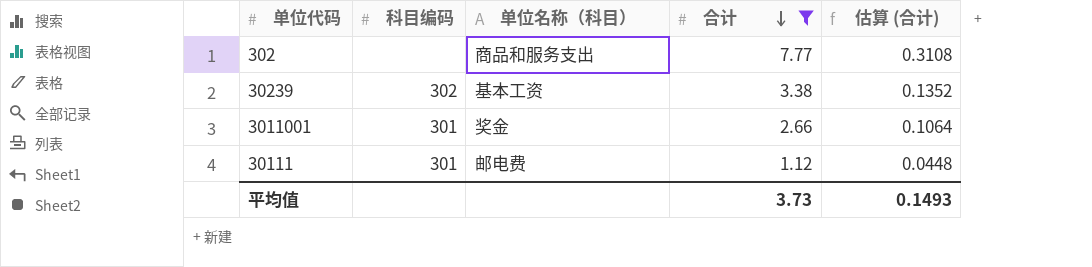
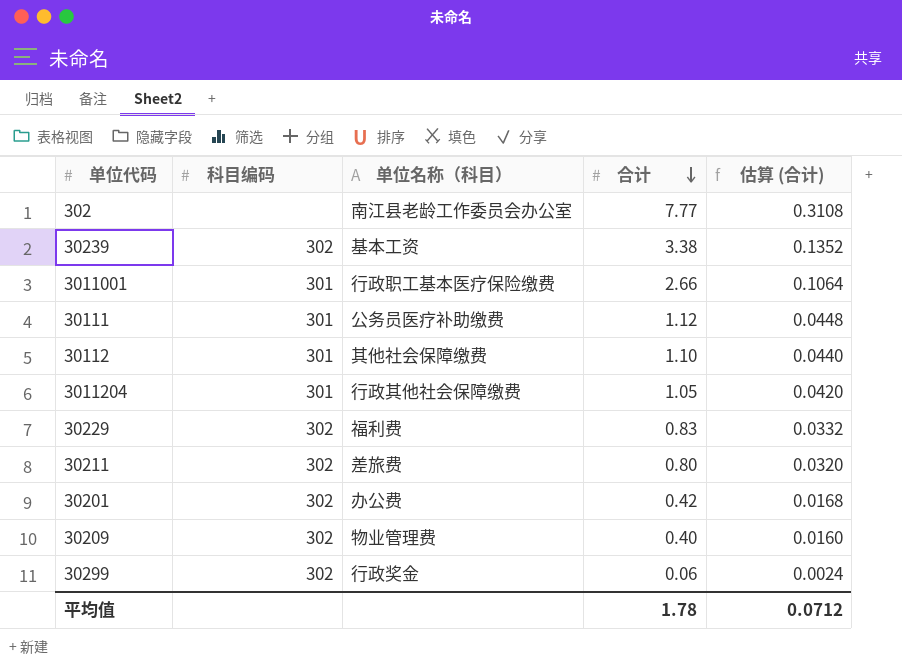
filter: 合计 >= 1.12 -> none
302 | 单位名称（科目）: 商品和服务支出 -> 南江县老龄工作委员会办公室
3011001 | 单位名称（科目）: 奖金 -> 行政职工基本医疗保险缴费
30111 | 单位名称（科目）: 邮电费 -> 公务员医疗补助缴费
平均值 | 合计: 3.73 -> 1.78
平均值 | 估算 (合计): 0.1493 -> 0.0712

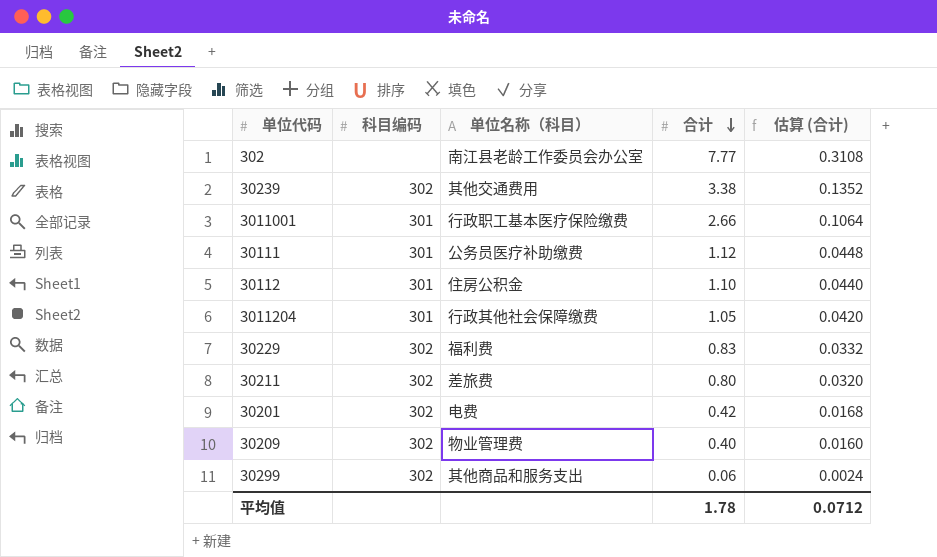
30239 | 单位名称（科目）: 基本工资 -> 其他交通费用
30112 | 单位名称（科目）: 其他社会保障缴费 -> 住房公积金
30201 | 单位名称（科目）: 办公费 -> 电费
30299 | 单位名称（科目）: 行政奖金 -> 其他商品和服务支出

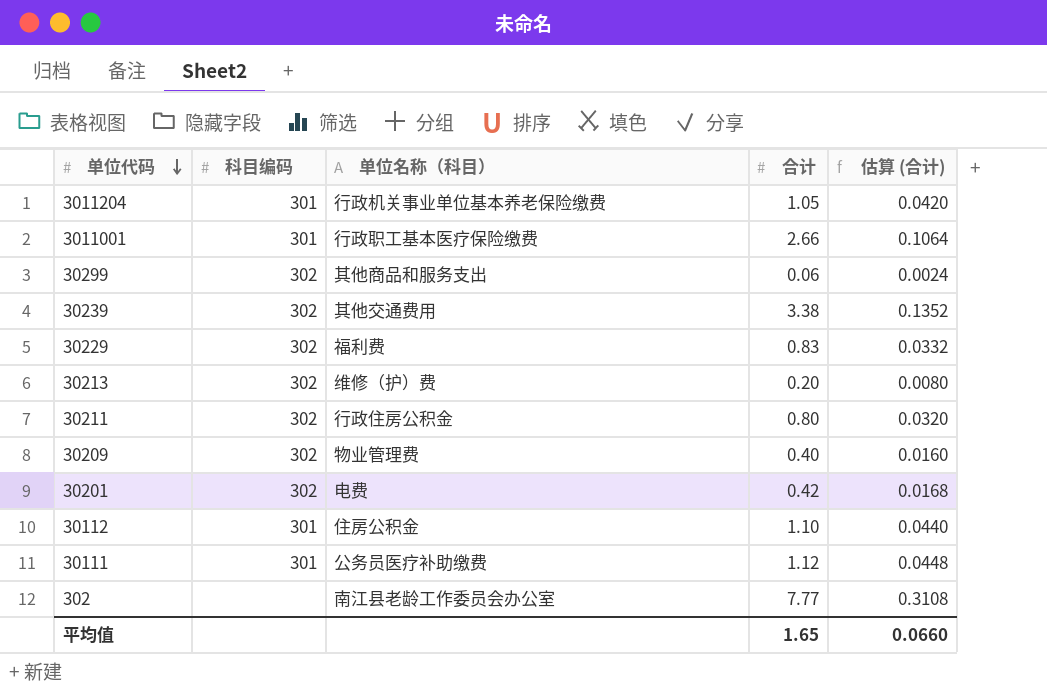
row order: 合计 descending -> 单位代码 descending
3011204 | 单位名称（科目）: 行政其他社会保障缴费 -> 行政机关事业单位基本养老保险缴费
row 30213: none -> 302 | 维修（护）费 | 0.20 | 0.0080
30211 | 单位名称（科目）: 差旅费 -> 行政住房公积金
平均值 | 合计: 1.78 -> 1.65
平均值 | 估算 (合计): 0.0712 -> 0.0660

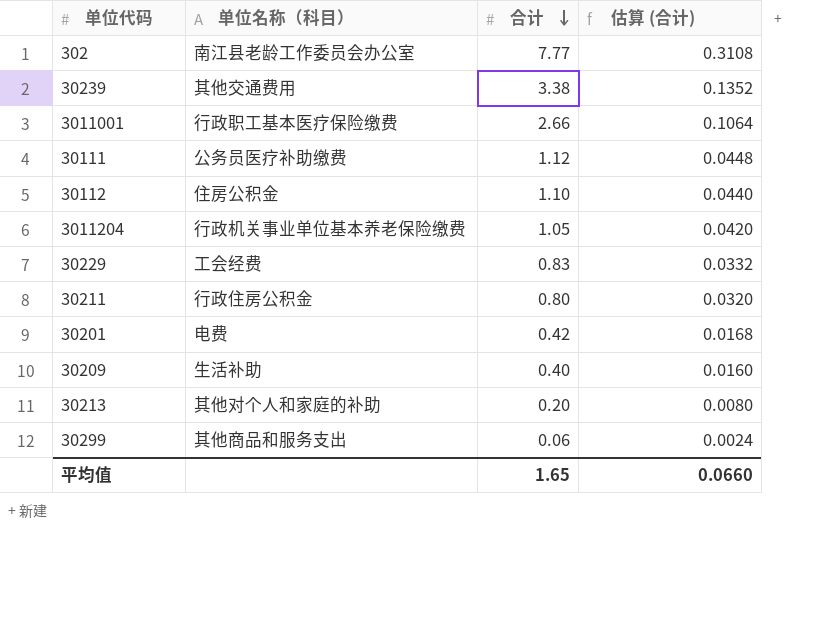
row order: 单位代码 descending -> 合计 descending
column 科目编码 | position: 2 -> none
30229 | 单位名称（科目）: 福利费 -> 工会经费
30209 | 单位名称（科目）: 物业管理费 -> 生活补助
30213 | 单位名称（科目）: 维修（护）费 -> 其他对个人和家庭的补助

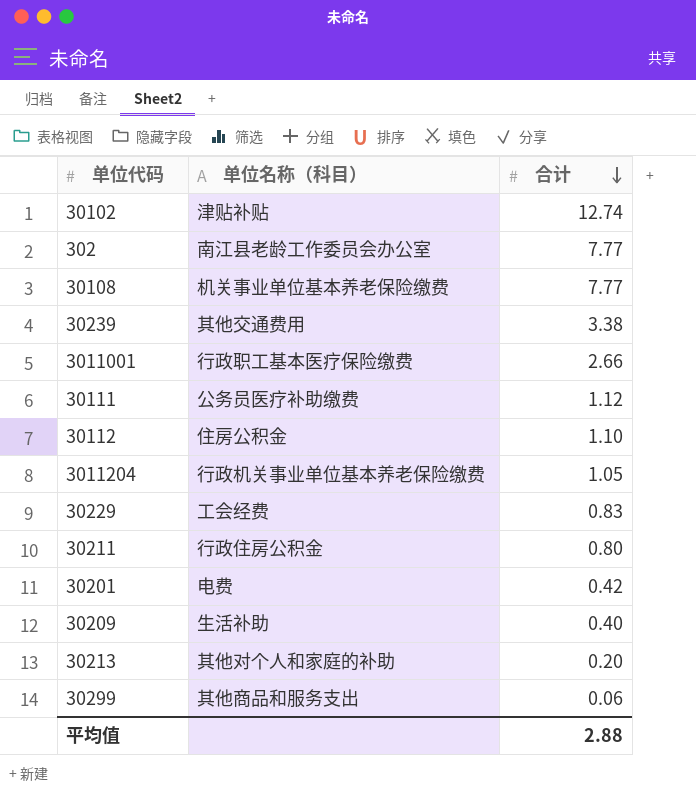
column 估算 (合计) | formula: [合计] * 0.04 -> none
row 30102: none -> 津贴补贴 | 12.74
row 30108: none -> 机关事业单位基本养老保险缴费 | 7.77
平均值 | 合计: 1.65 -> 2.88

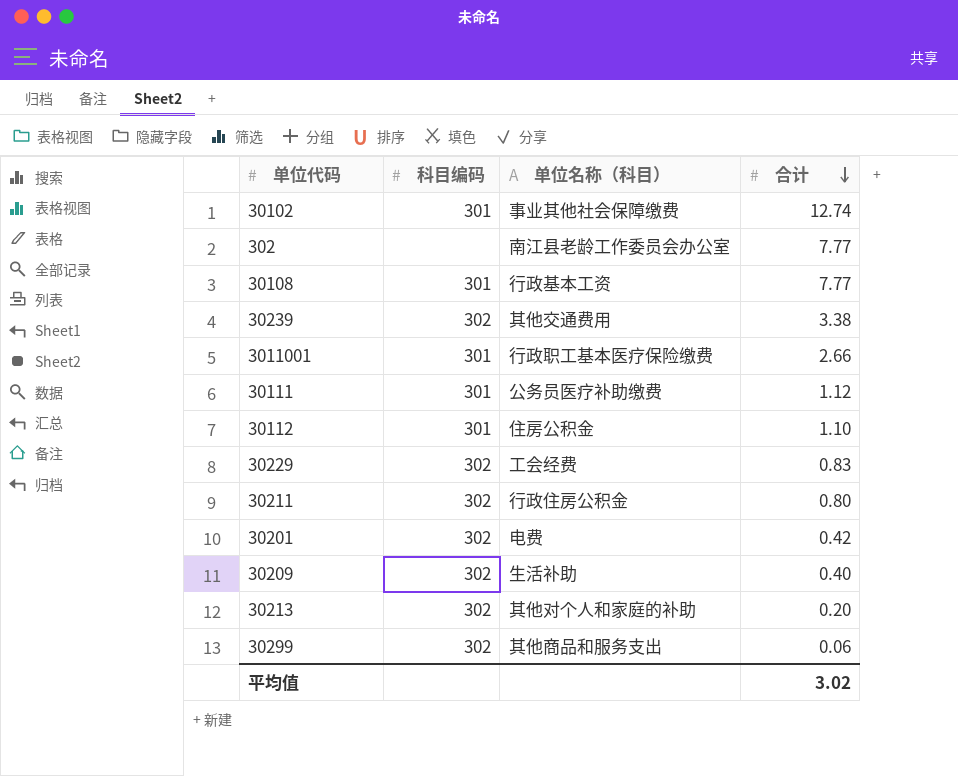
column 科目编码 | position: none -> 2
row 3011204: 行政机关事业单位基本养老保险缴费 | 1.05 -> none
30102 | 单位名称（科目）: 津贴补贴 -> 事业其他社会保障缴费
30108 | 单位名称（科目）: 机关事业单位基本养老保险缴费 -> 行政基本工资
平均值 | 合计: 2.88 -> 3.02

